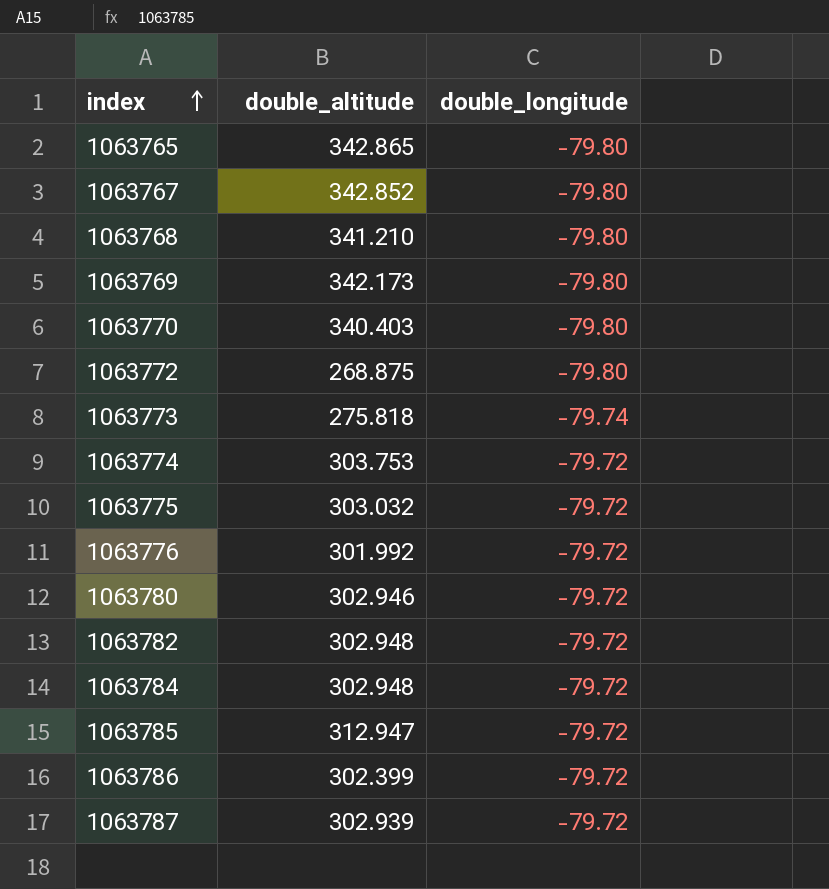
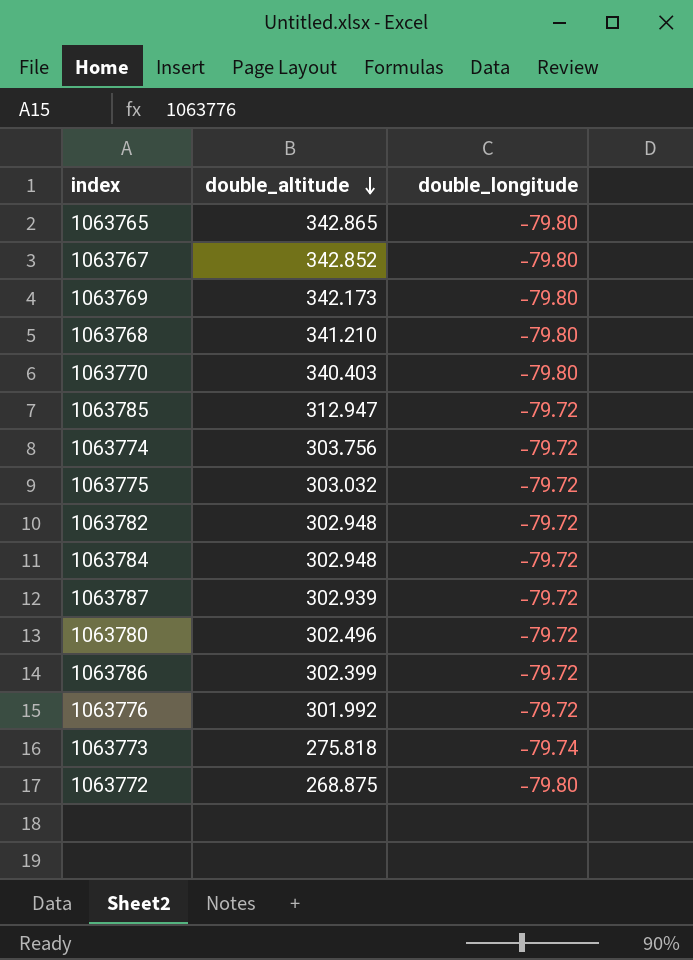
row order: index ascending -> double_altitude descending
1063774 | double_altitude: 303.753 -> 303.756
1063780 | double_altitude: 302.946 -> 302.496

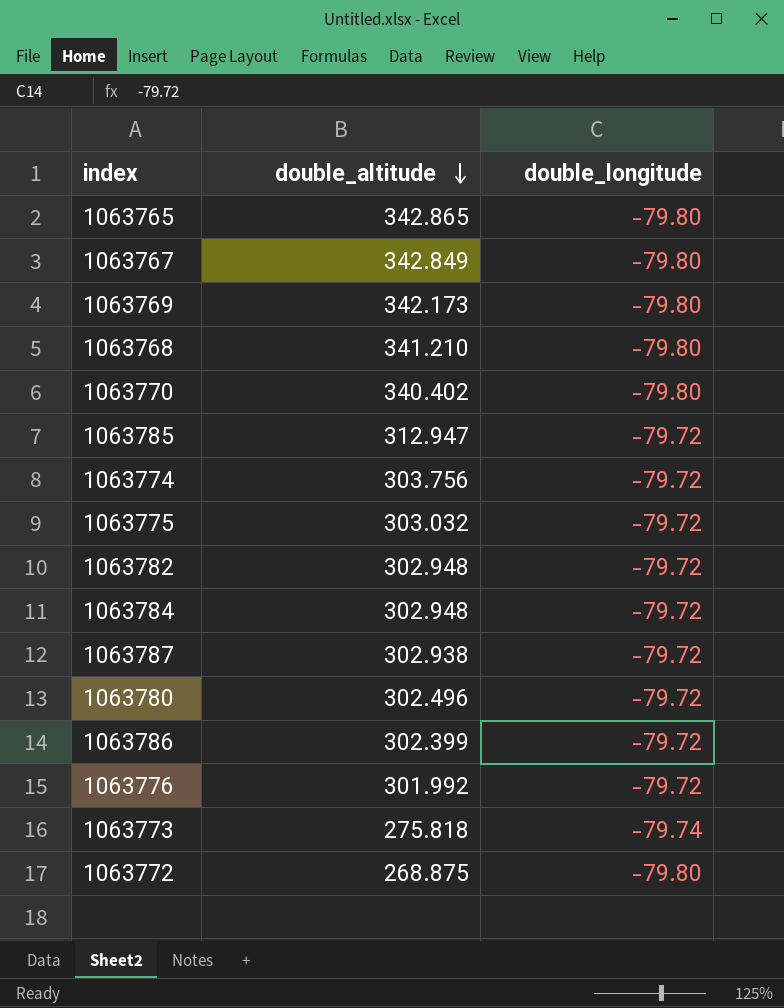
1063767 | double_altitude: 342.852 -> 342.849
1063770 | double_altitude: 340.403 -> 340.402
1063787 | double_altitude: 302.939 -> 302.938

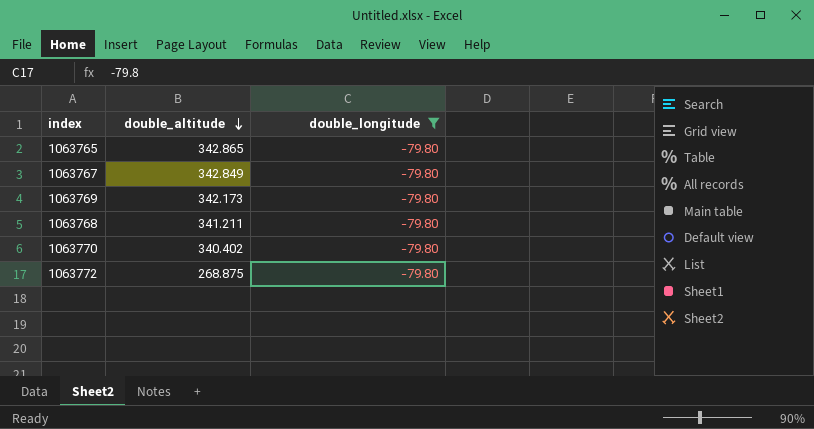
filter: none -> double_longitude = -79.80
1063768 | double_altitude: 341.210 -> 341.211

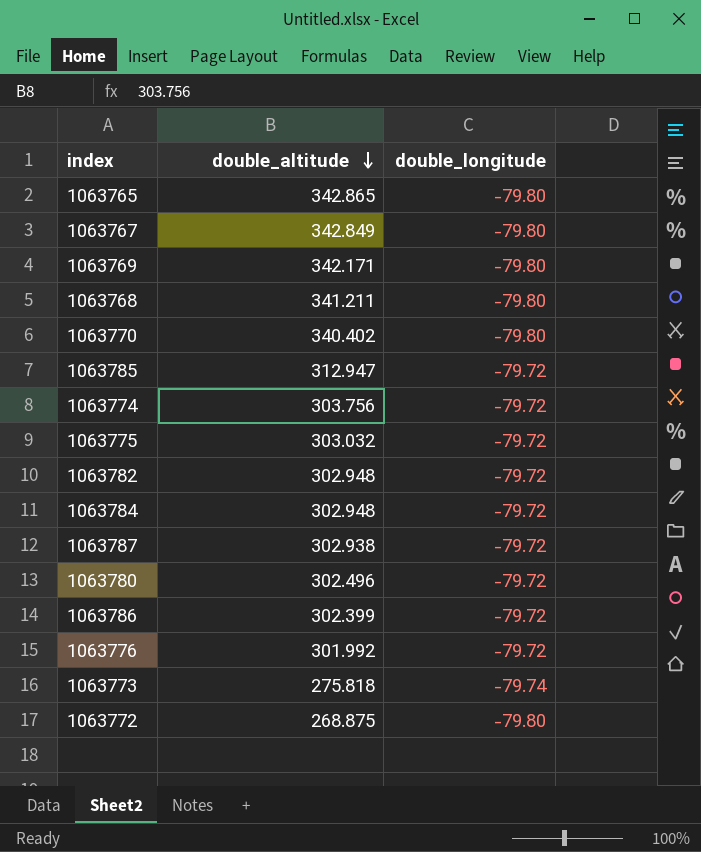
filter: double_longitude = -79.80 -> none
1063769 | double_altitude: 342.173 -> 342.171

